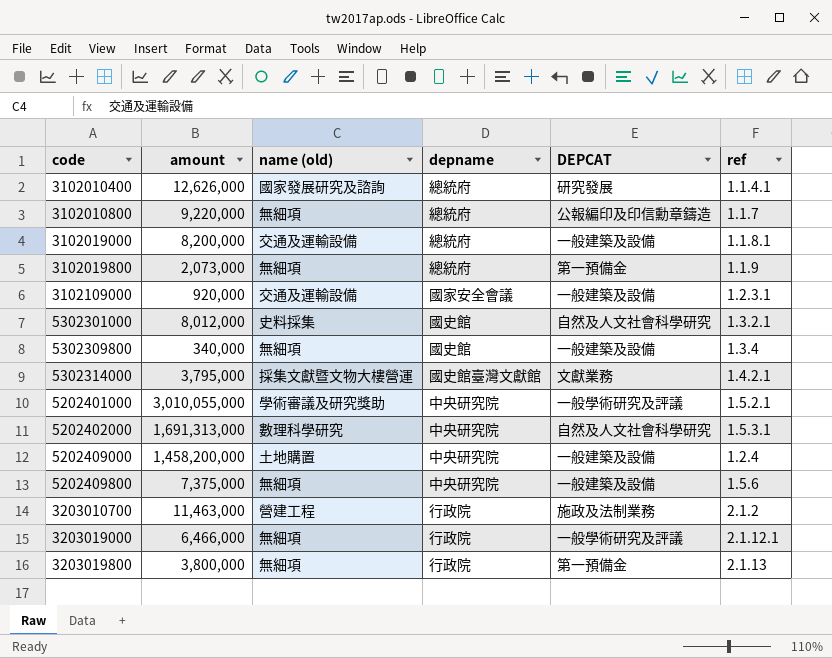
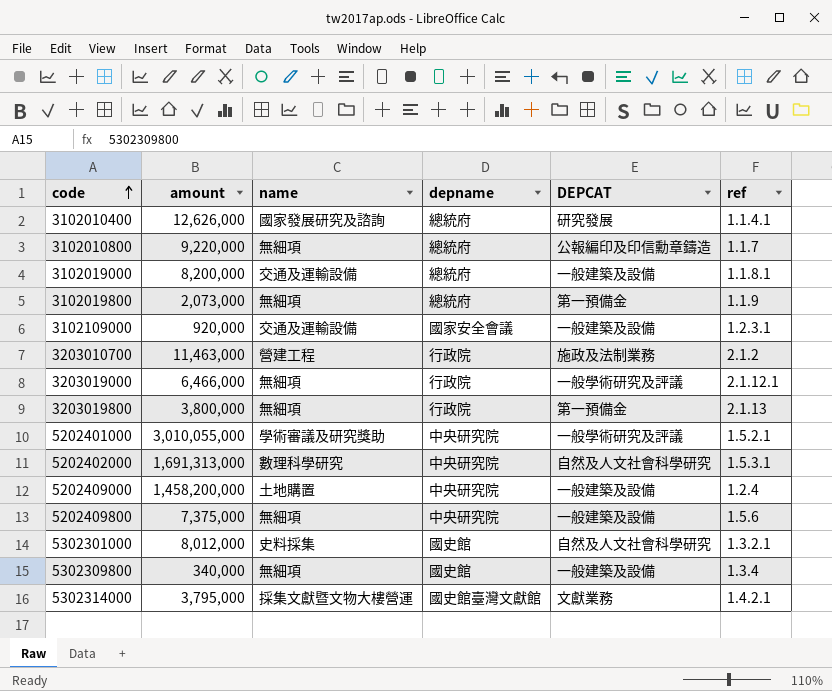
row order: none -> code ascending
column name: name (old) -> name

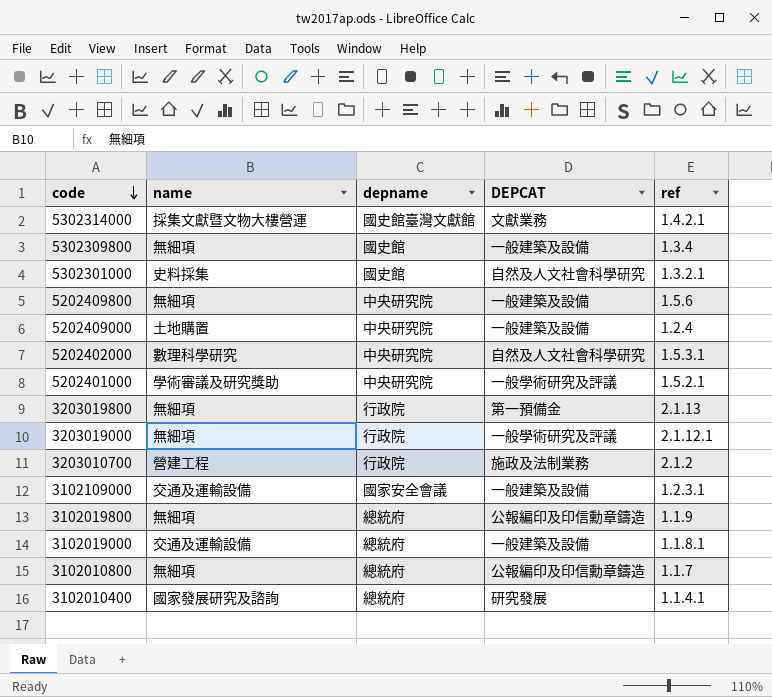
row order: code ascending -> code descending
column amount | position: 2 -> none
3102019800 | DEPCAT: 第一預備金 -> 公報編印及印信勳章鑄造

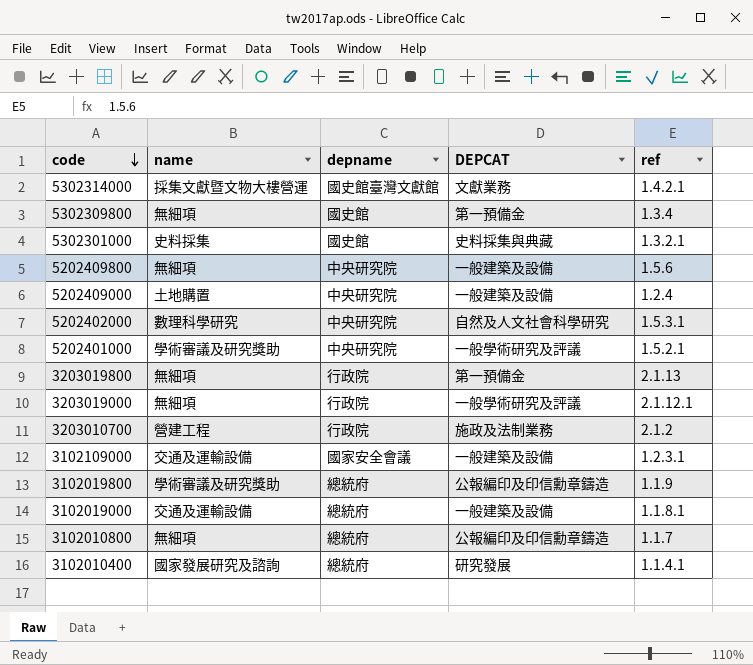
5302309800 | DEPCAT: 一般建築及設備 -> 第一預備金
5302301000 | DEPCAT: 自然及人文社會科學研究 -> 史料採集與典藏
3102019800 | name: 無細項 -> 學術審議及研究獎助

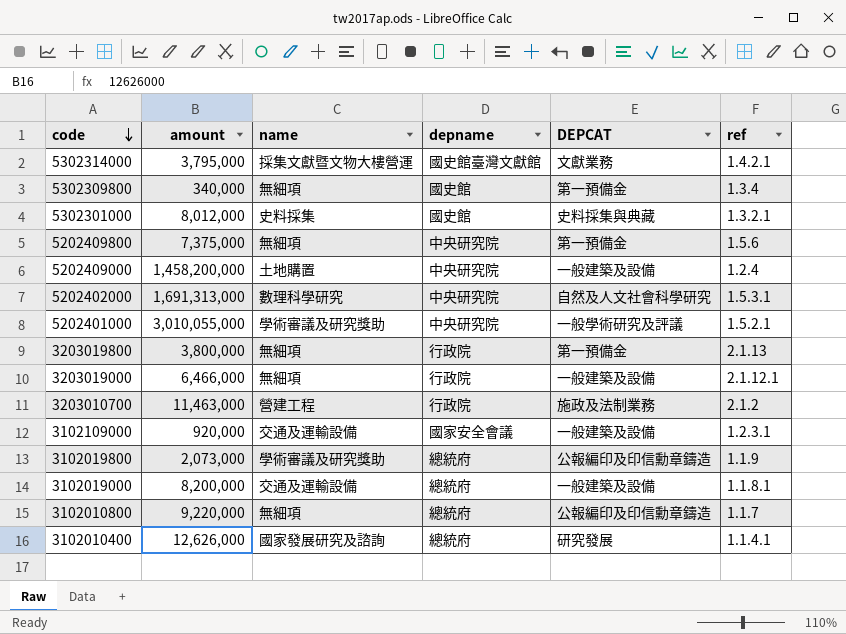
column amount | position: none -> 2
5202409800 | DEPCAT: 一般建築及設備 -> 第一預備金
3203019000 | DEPCAT: 一般學術研究及評議 -> 一般建築及設備

